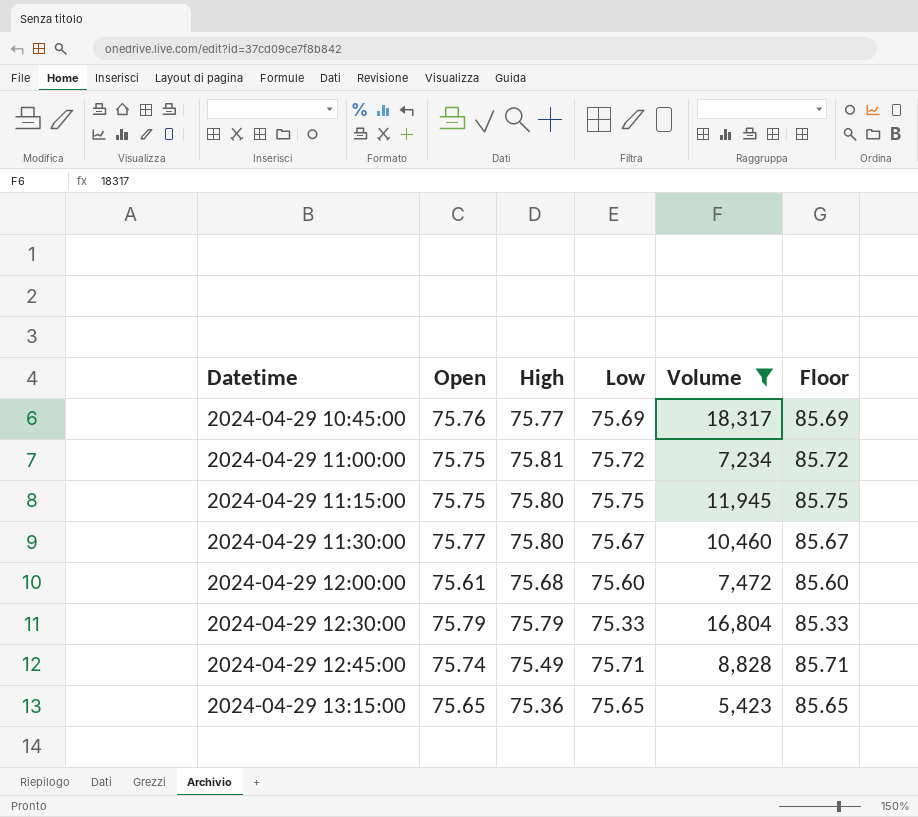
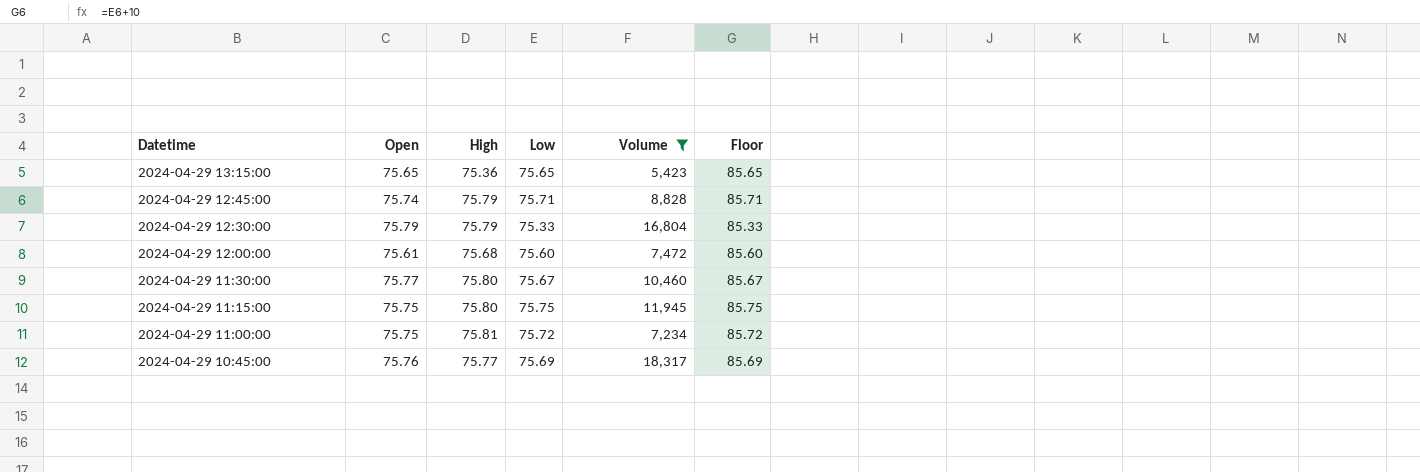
row order: Datetime ascending -> Datetime descending
2024-04-29 12:45:00 | High: 75.49 -> 75.79

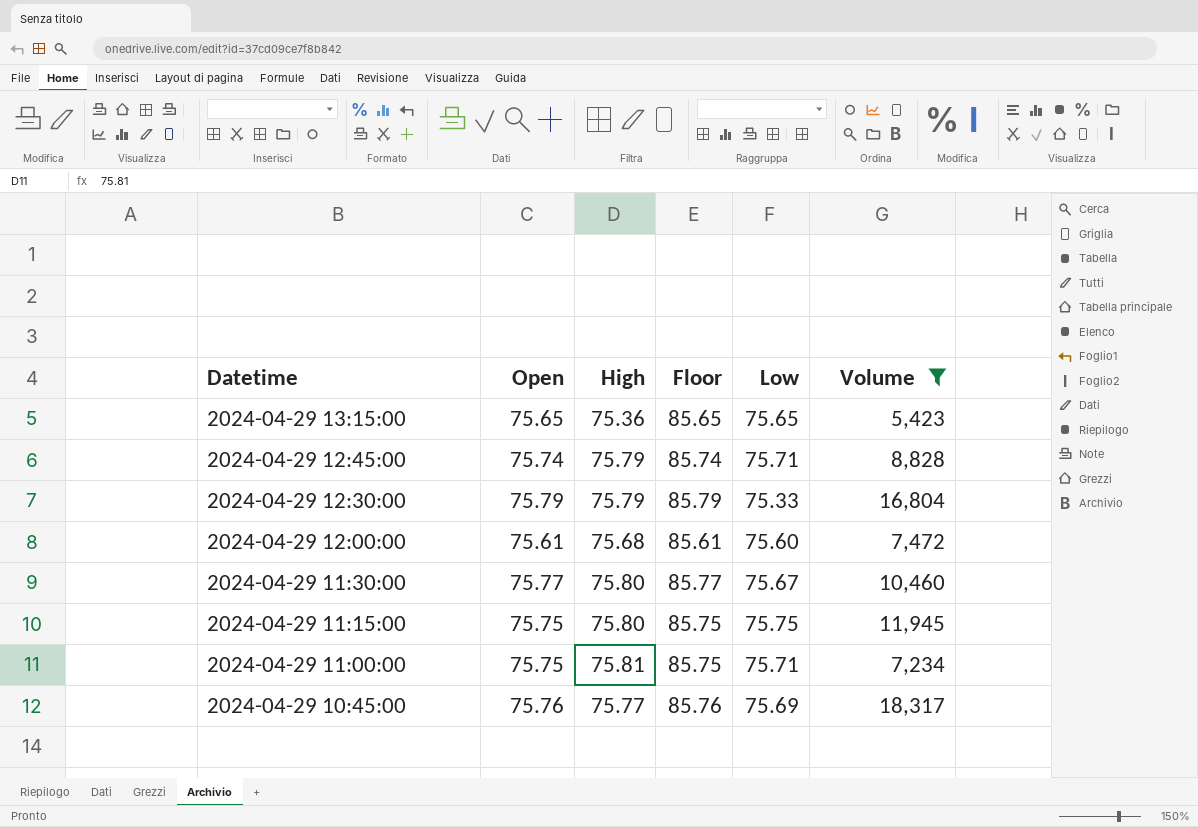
column Floor | formula: [Low] + 10 -> [Open] + 10
column Floor | position: 6 -> 4
2024-04-29 11:00:00 | Low: 75.72 -> 75.71

